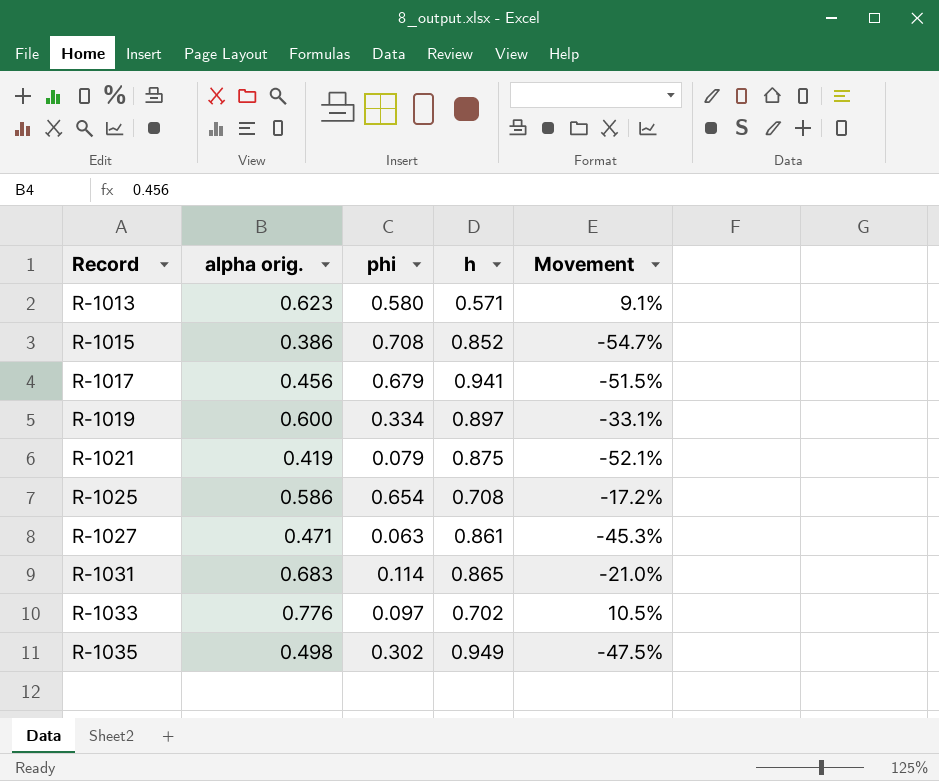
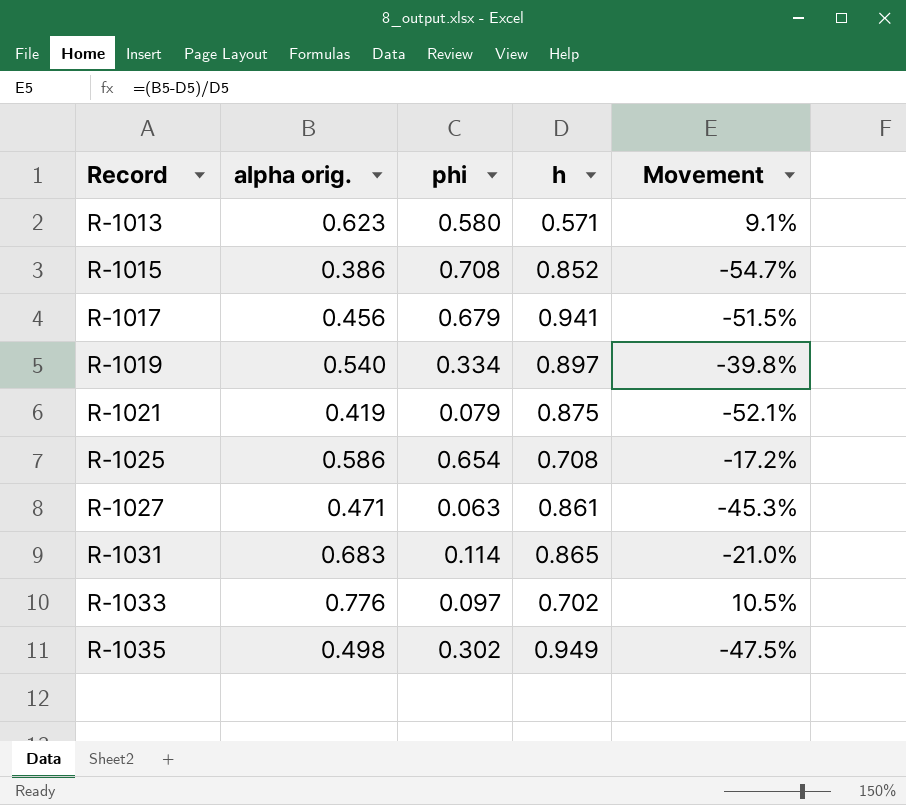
R-1019 | alpha orig.: 0.600 -> 0.540
R-1019 | Movement: -33.1% -> -39.8%

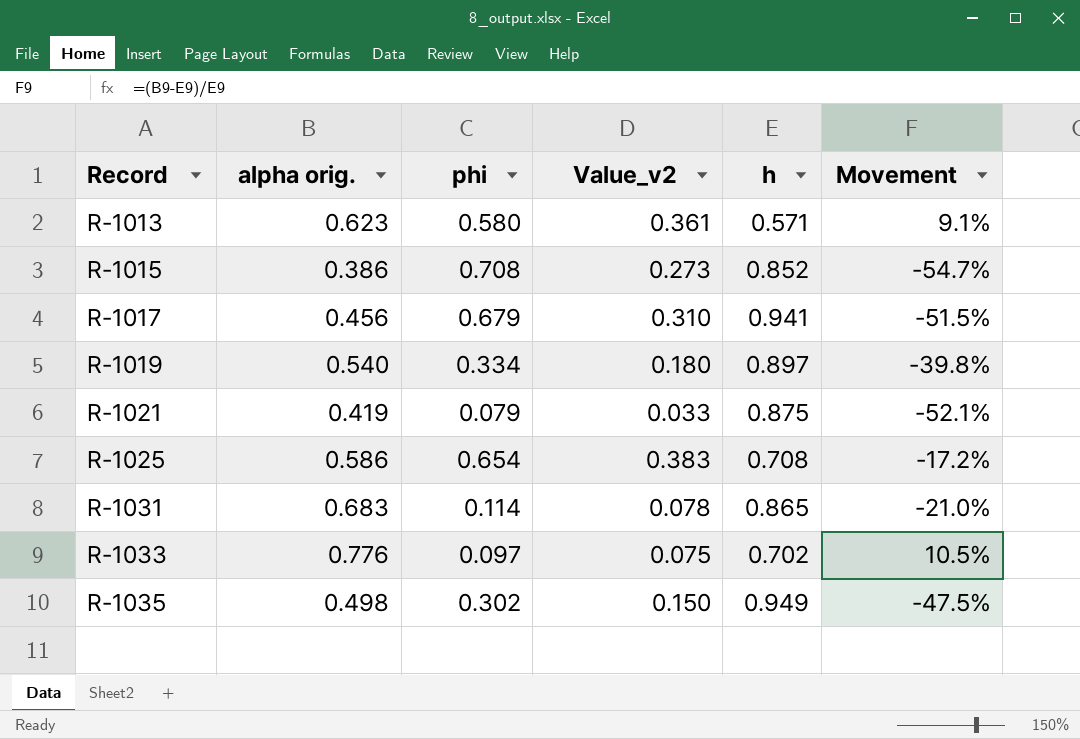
column Value_v2 | formula: none -> [alpha orig.] * [phi]
row R-1027: 0.471 | 0.063 | 0.861 | -45.3% -> none

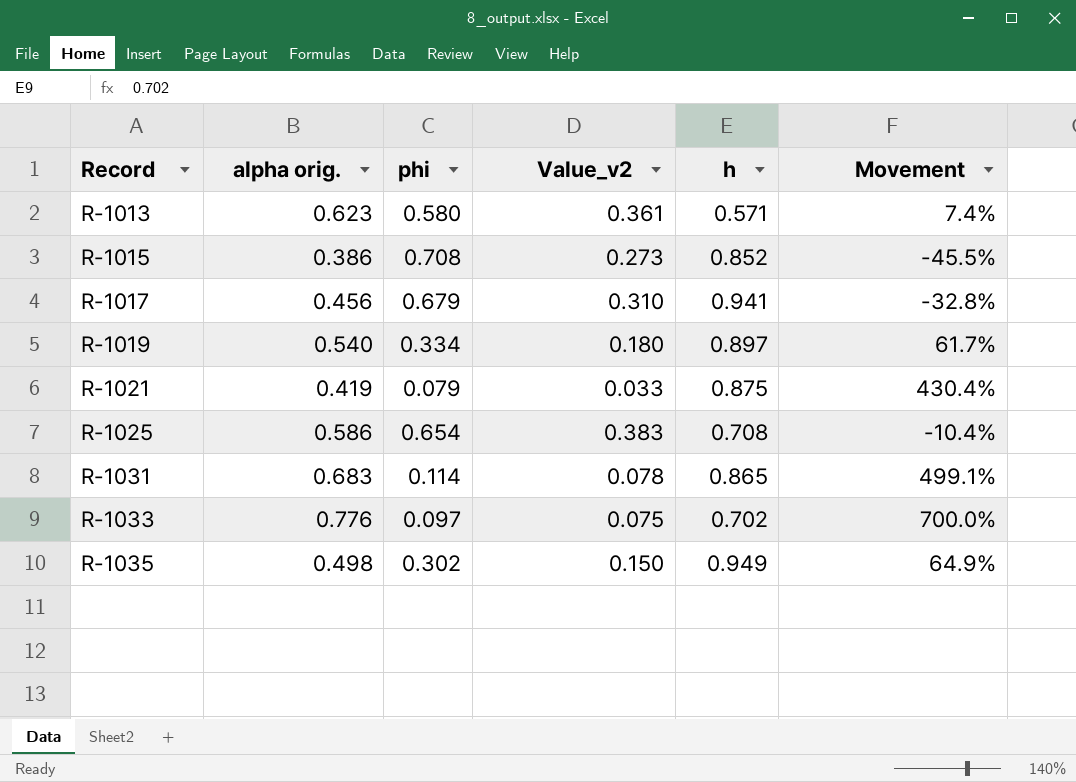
column Movement | formula: ([alpha orig.] - [h]) / [h] -> ([alpha orig.] - [phi]) / [phi]

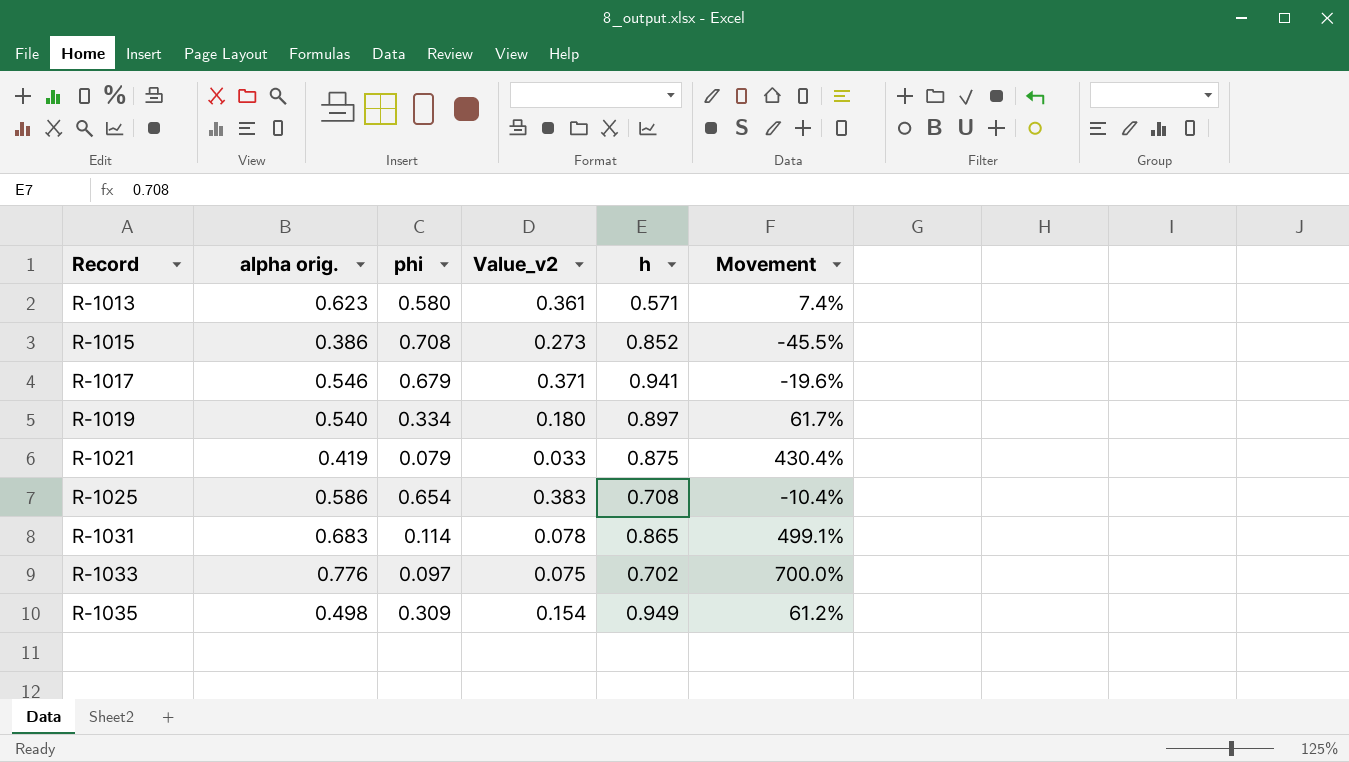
R-1017 | alpha orig.: 0.456 -> 0.546
R-1017 | Value_v2: 0.310 -> 0.371
R-1017 | Movement: -32.8% -> -19.6%
R-1035 | phi: 0.302 -> 0.309
R-1035 | Value_v2: 0.150 -> 0.154
R-1035 | Movement: 64.9% -> 61.2%

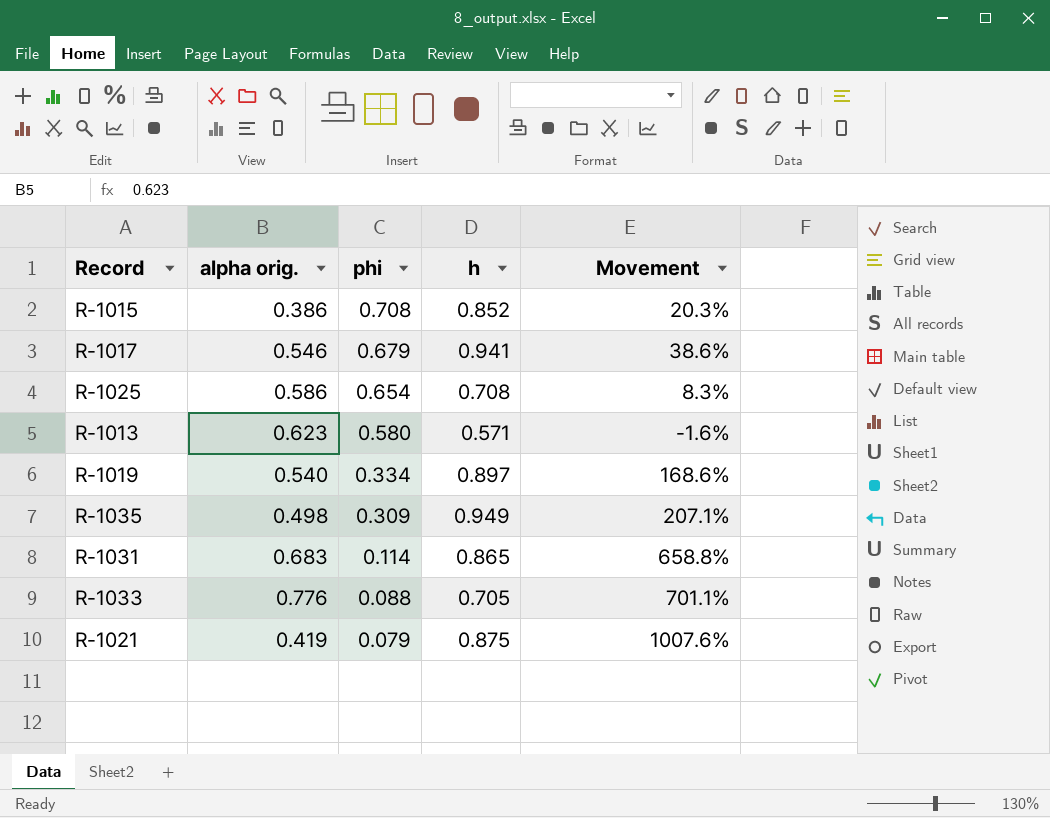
row order: Record ascending -> phi descending
column Value_v2 | formula: [alpha orig.] * [phi] -> none
column Movement | formula: ([alpha orig.] - [phi]) / [phi] -> ([h] - [phi]) / [phi]
R-1033 | phi: 0.097 -> 0.088
R-1033 | h: 0.702 -> 0.705

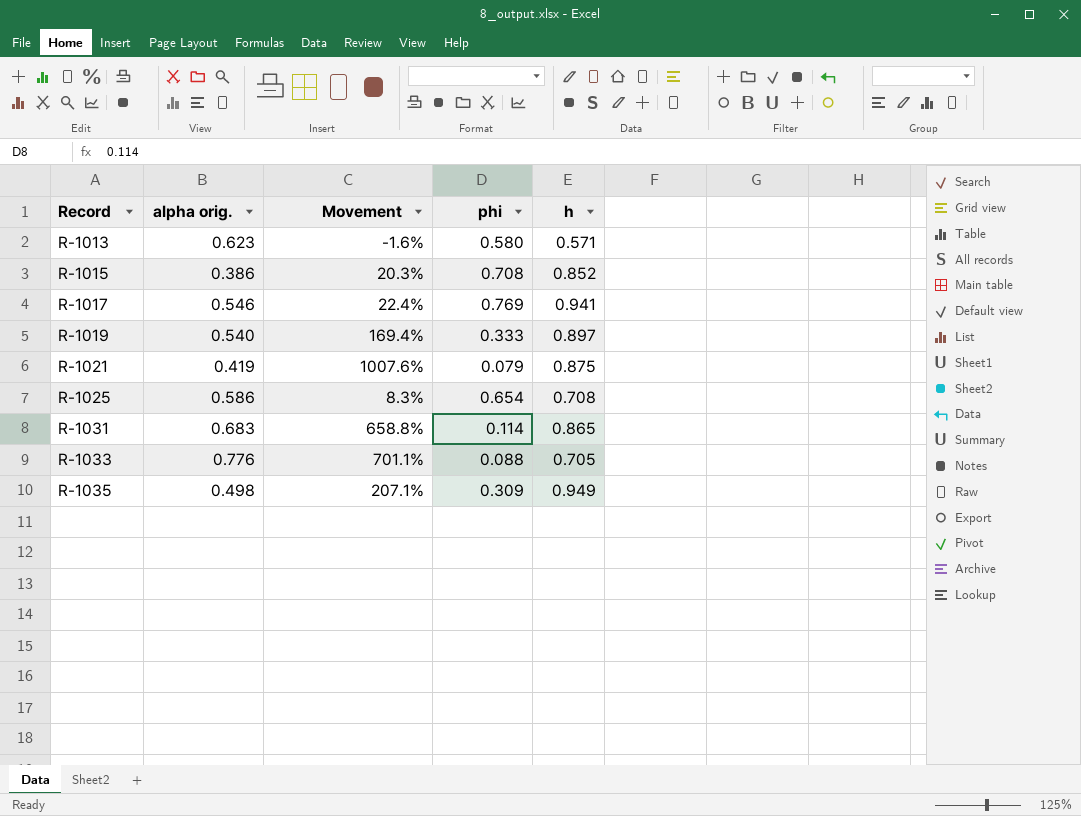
row order: phi descending -> Record ascending
column Movement | position: 5 -> 3
R-1017 | Movement: 38.6% -> 22.4%
R-1017 | phi: 0.679 -> 0.769
R-1019 | Movement: 168.6% -> 169.4%
R-1019 | phi: 0.334 -> 0.333

